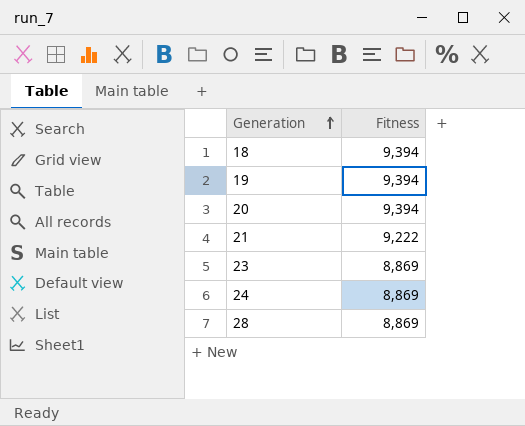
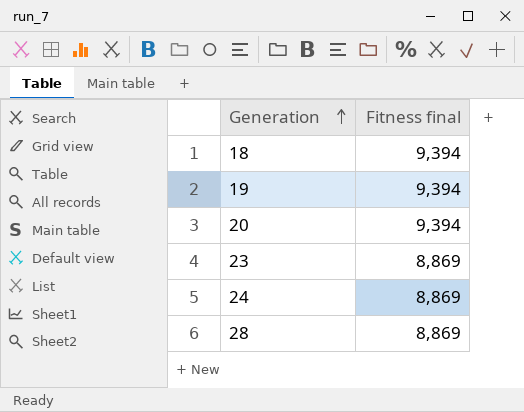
column name: Fitness -> Fitness final
row 21: 9,222 -> none

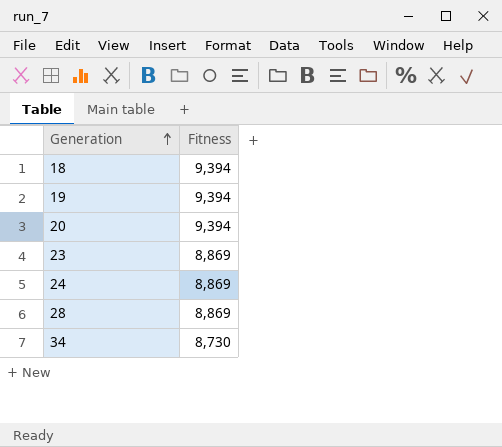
column name: Fitness final -> Fitness
row 34: none -> 8,730

